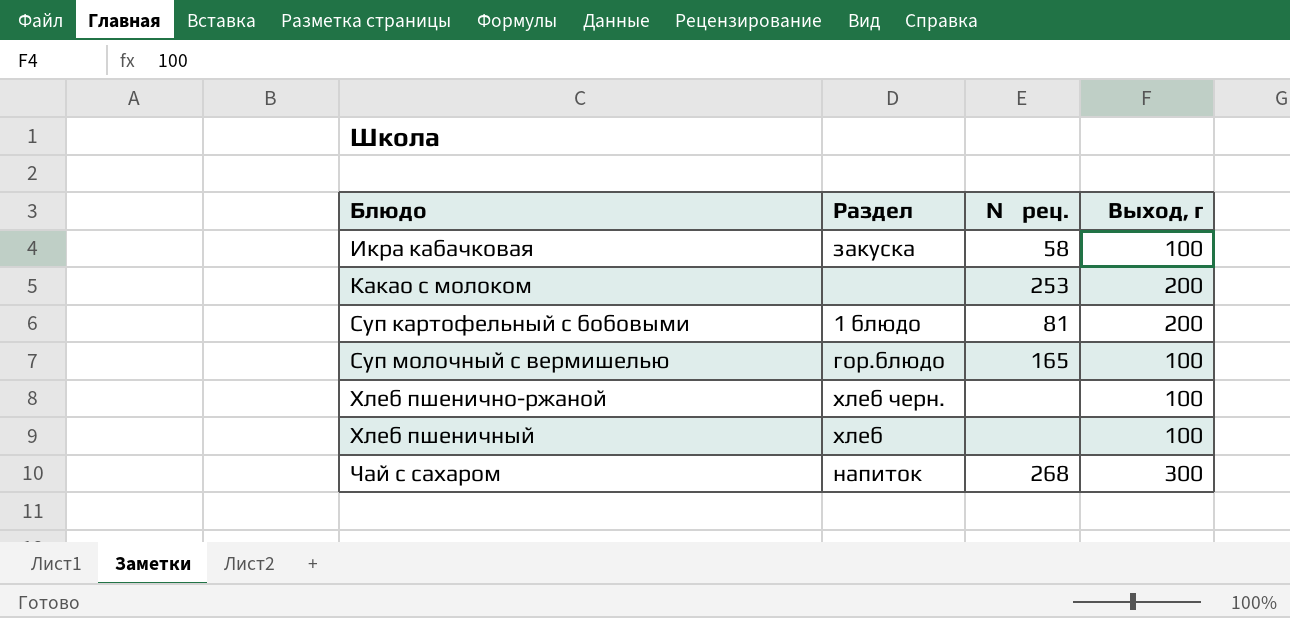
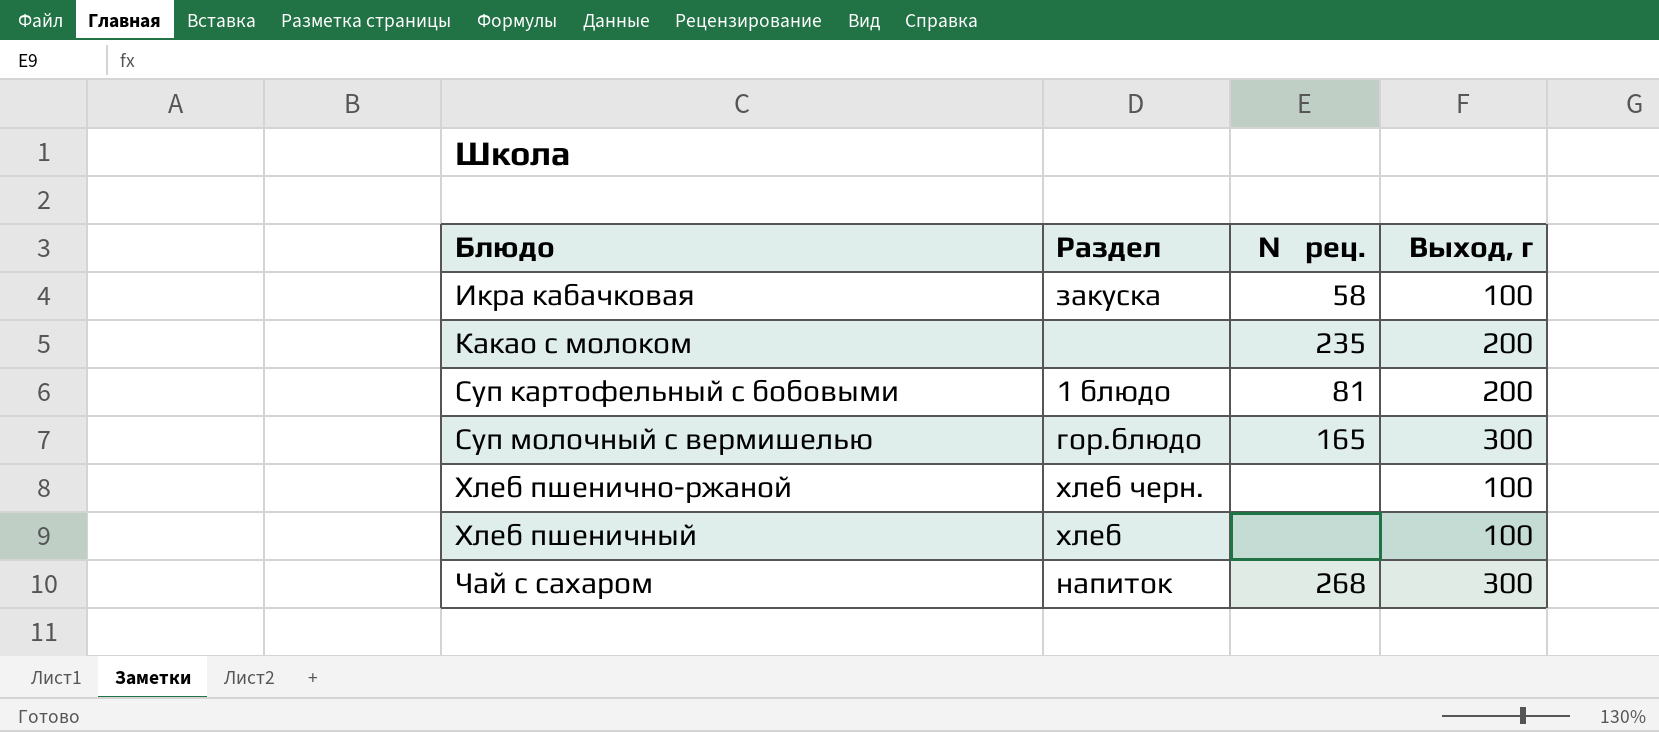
Какао с молоком | № рец.: 253 -> 235
Суп молочный с вермишелью | Выход, г: 100 -> 300

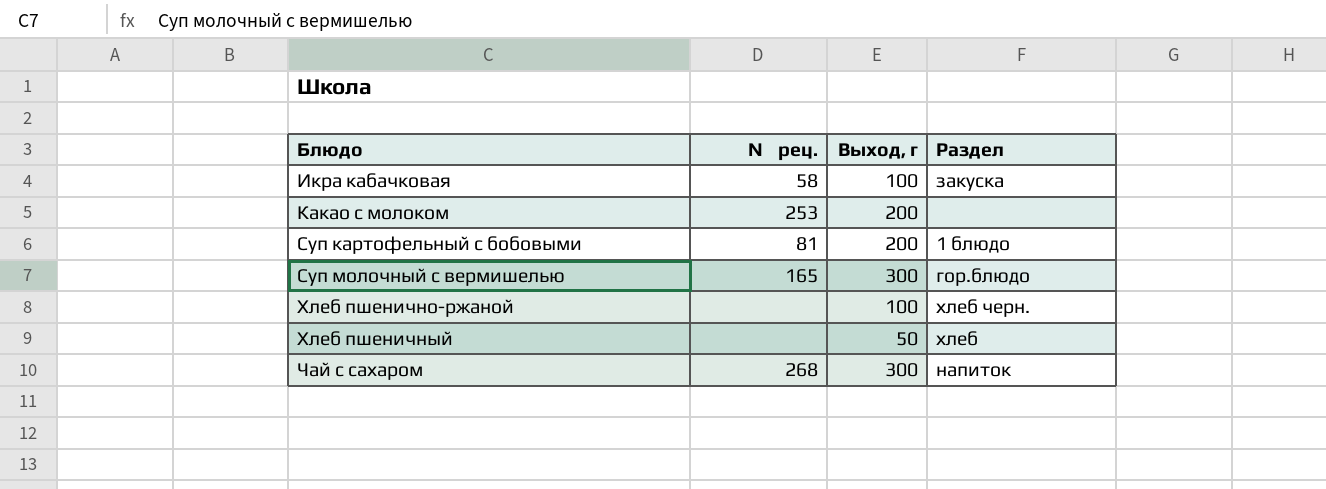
column Раздел | position: 2 -> 4
Какао с молоком | № рец.: 235 -> 253
Хлеб пшеничный | Выход, г: 100 -> 50

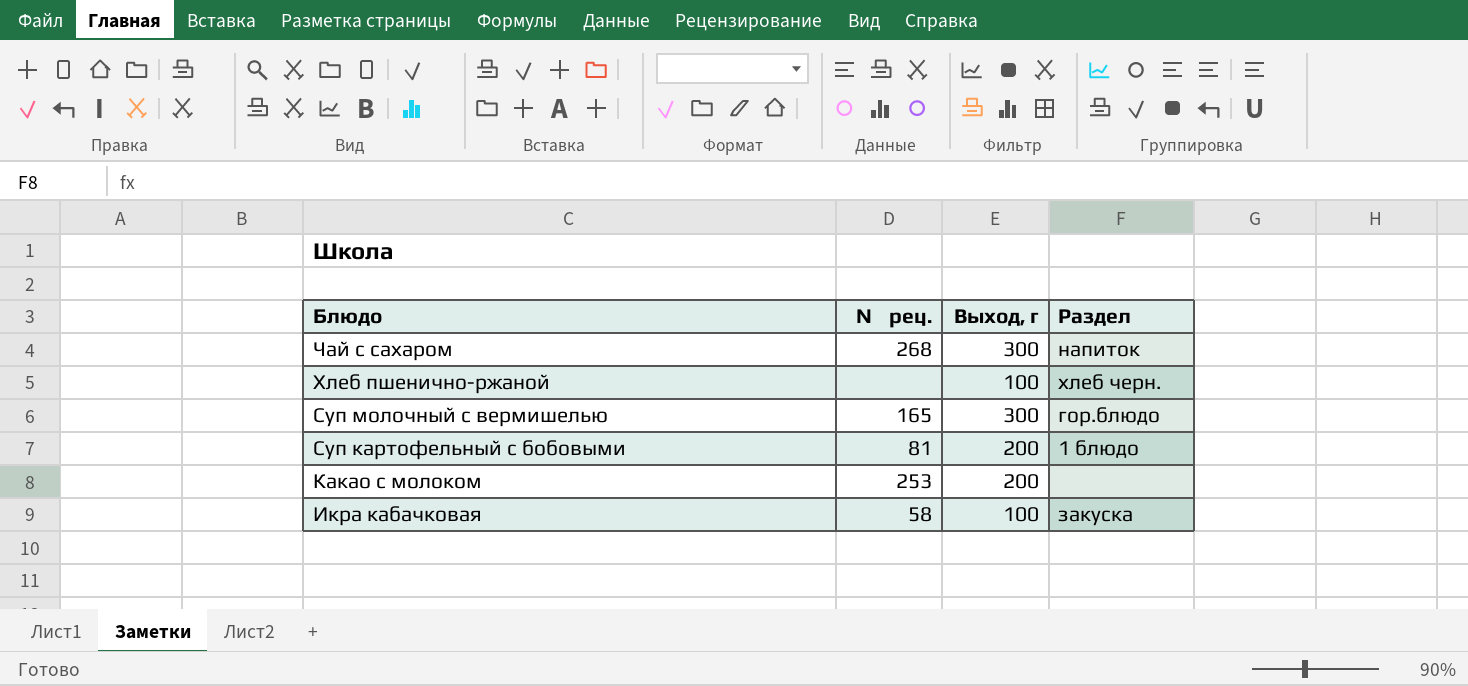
row order: Блюдо ascending -> Блюдо descending
row Хлеб пшеничный: none | 50 | хлеб -> none

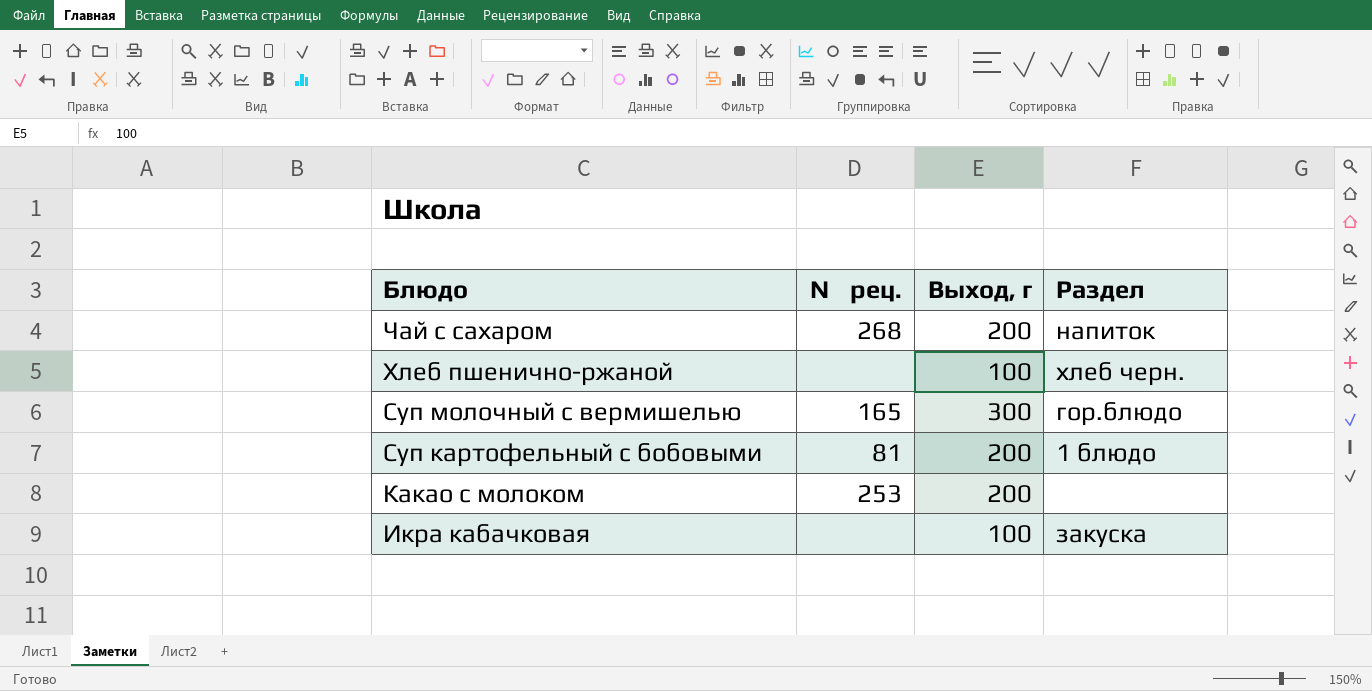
Чай с сахаром | Выход, г: 300 -> 200
Икра кабачковая | № рец.: 58 -> none

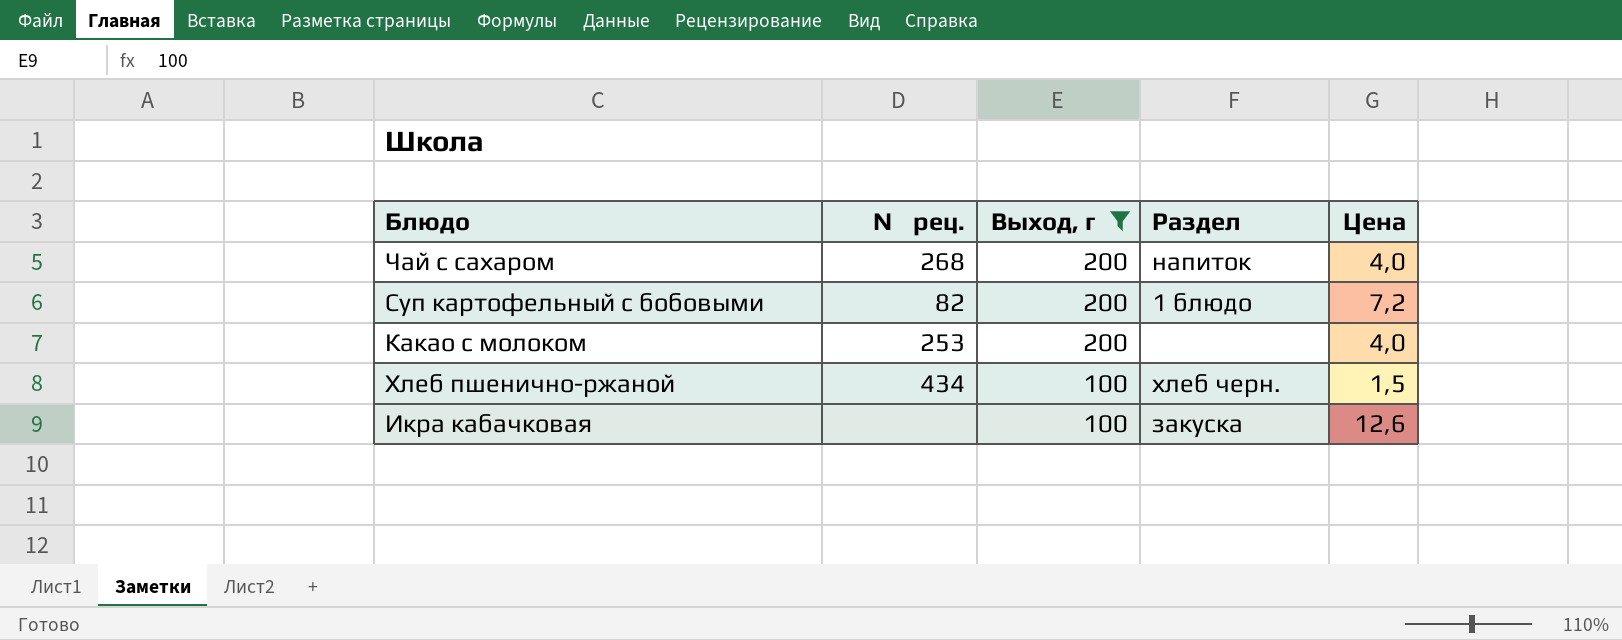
filter: none -> Выход, г != 300
row order: Блюдо descending -> Выход, г descending
column Цена | position: none -> 5
Суп картофельный с бобовыми | № рец.: 81 -> 82
Хлеб пшенично-ржаной | № рец.: none -> 434

